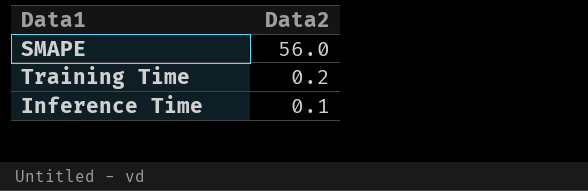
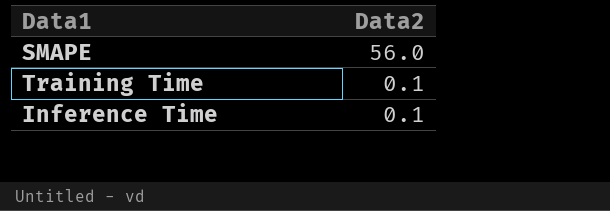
Training Time | Data2: 0.2 -> 0.1

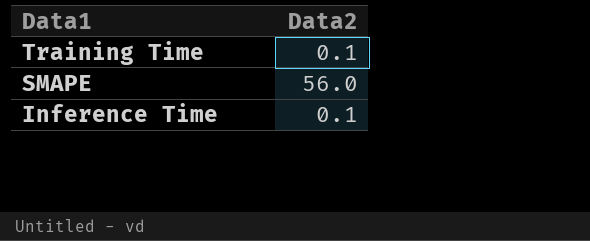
row order: Data2 descending -> Data1 descending

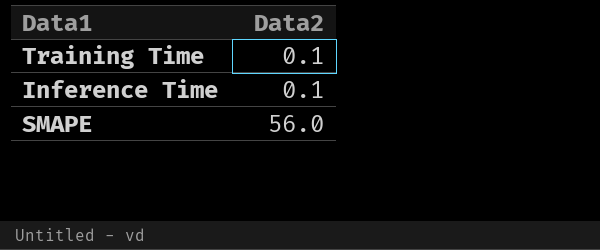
row order: Data1 descending -> Data2 ascending

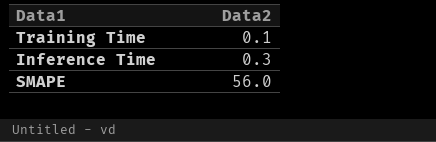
Inference Time | Data2: 0.1 -> 0.3

